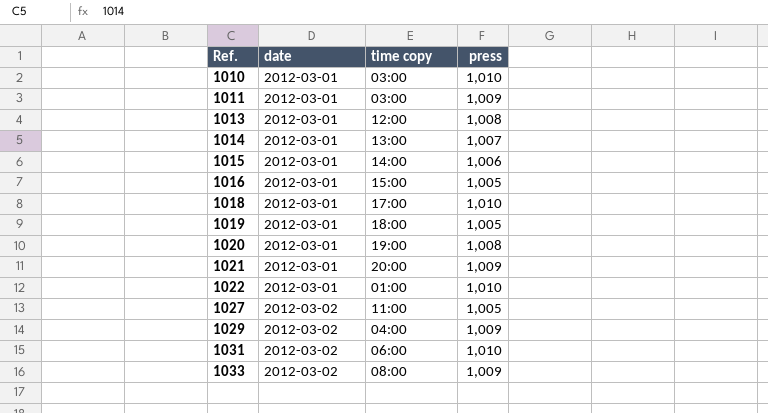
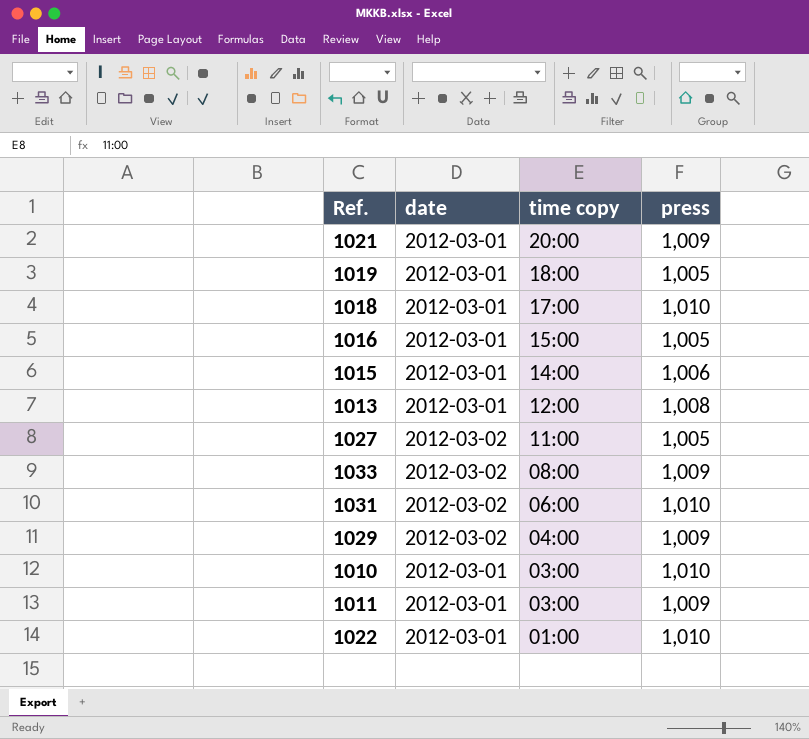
row order: Ref. ascending -> time copy descending
row 1014: 2012-03-01 | 13:00 | 1,007 -> none
row 1020: 2012-03-01 | 19:00 | 1,008 -> none

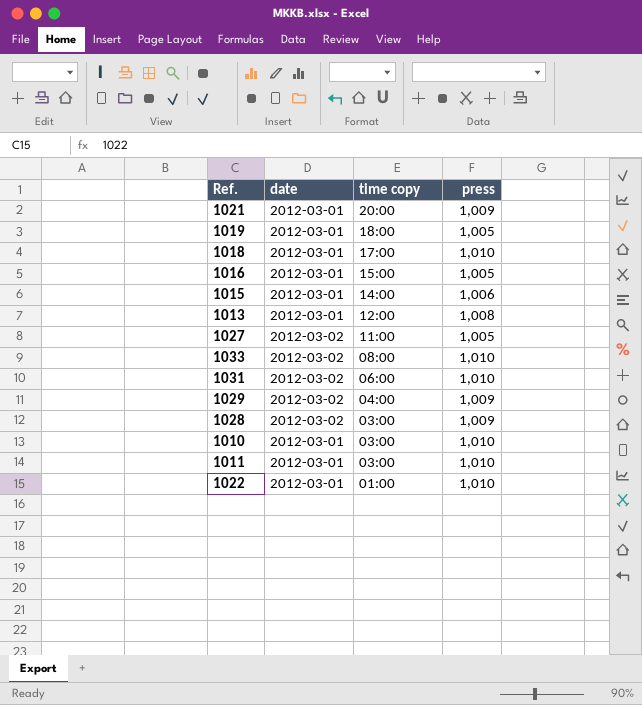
1033 | press: 1,009 -> 1,010
row 1028: none -> 2012-03-02 | 03:00 | 1,009
1011 | press: 1,009 -> 1,010

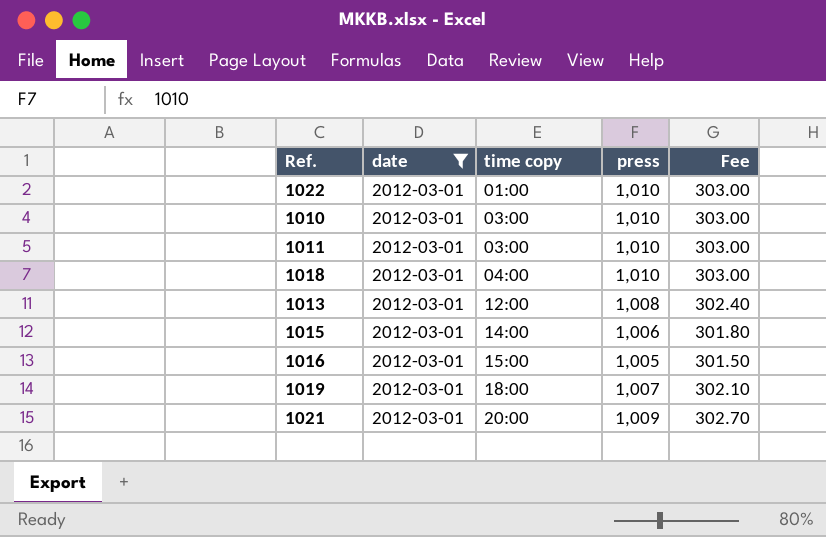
filter: none -> date = 2012-03-01
row order: time copy descending -> time copy ascending
column Fee | formula: none -> [press] * 0.3
1018 | time copy: 17:00 -> 04:00
1019 | press: 1,005 -> 1,007

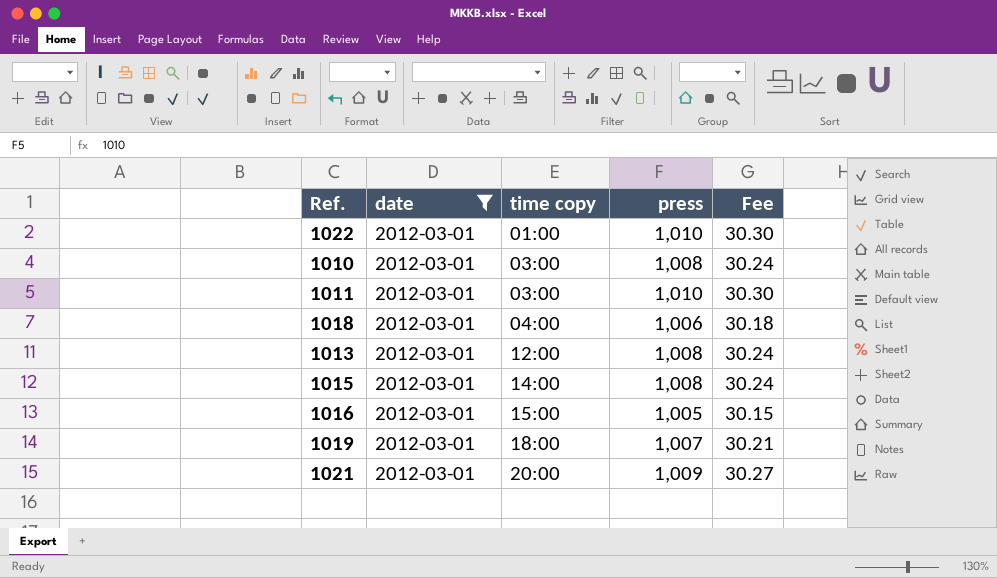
column Fee | formula: [press] * 0.3 -> [press] * 0.03
1010 | press: 1,010 -> 1,008
1018 | press: 1,010 -> 1,006
1015 | press: 1,006 -> 1,008

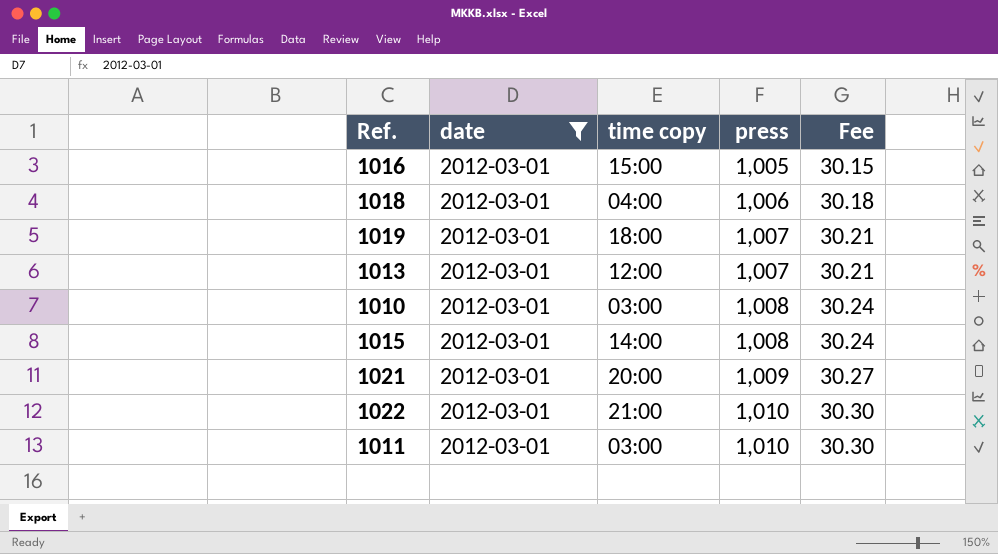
row order: time copy ascending -> press ascending
1013 | press: 1,008 -> 1,007
1013 | Fee: 30.24 -> 30.21
1022 | time copy: 01:00 -> 21:00

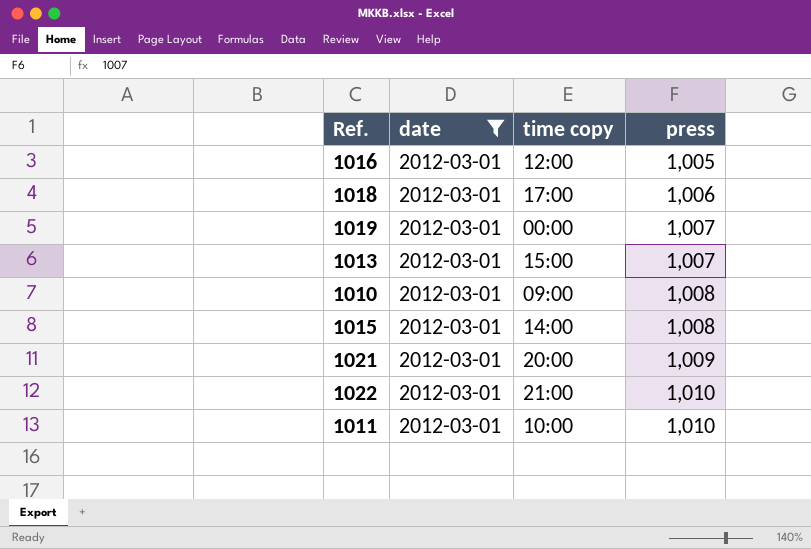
column Fee | formula: [press] * 0.03 -> none
1016 | time copy: 15:00 -> 12:00
1018 | time copy: 04:00 -> 17:00
1019 | time copy: 18:00 -> 00:00
1013 | time copy: 12:00 -> 15:00
1010 | time copy: 03:00 -> 09:00
1011 | time copy: 03:00 -> 10:00

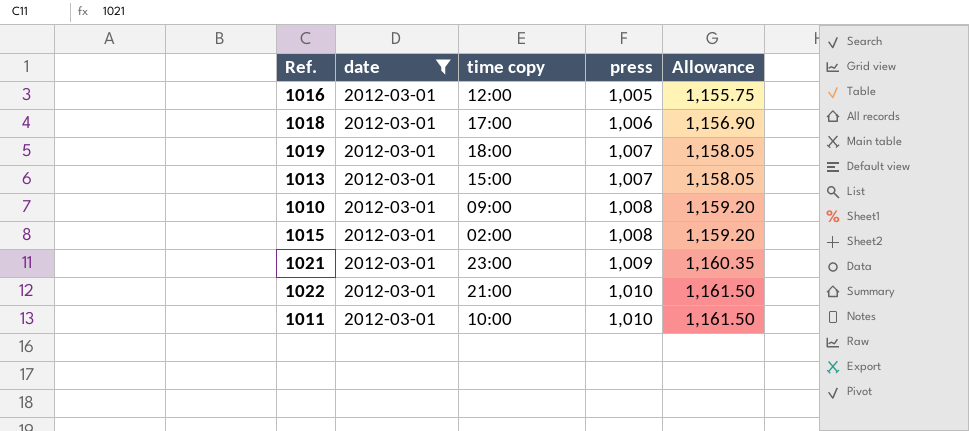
column Allowance | formula: none -> [press] * 1.15
1019 | time copy: 00:00 -> 18:00
1015 | time copy: 14:00 -> 02:00
1021 | time copy: 20:00 -> 23:00

